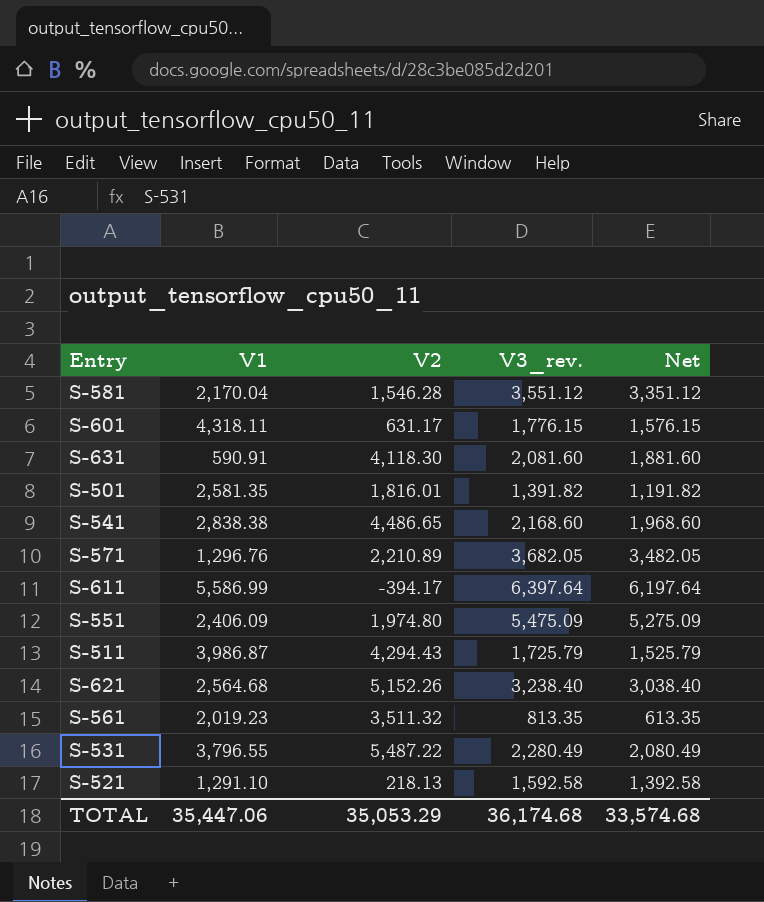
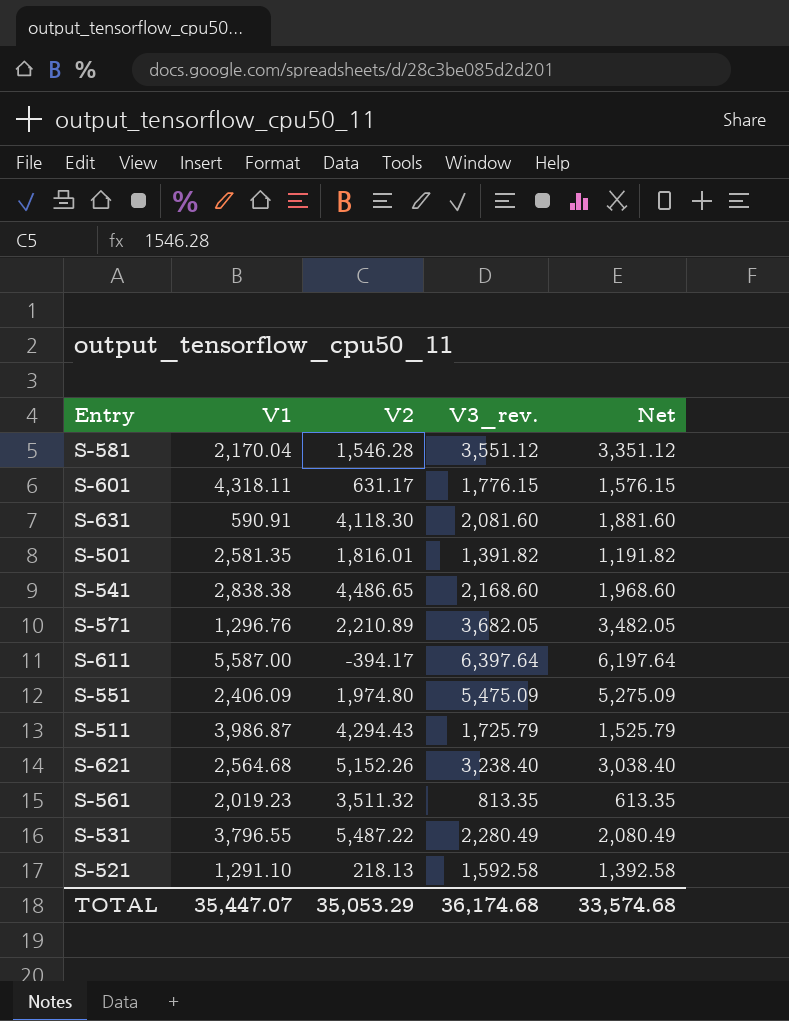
S-611 | V1: 5,586.99 -> 5,587.00
TOTAL | V1: 35,447.06 -> 35,447.07

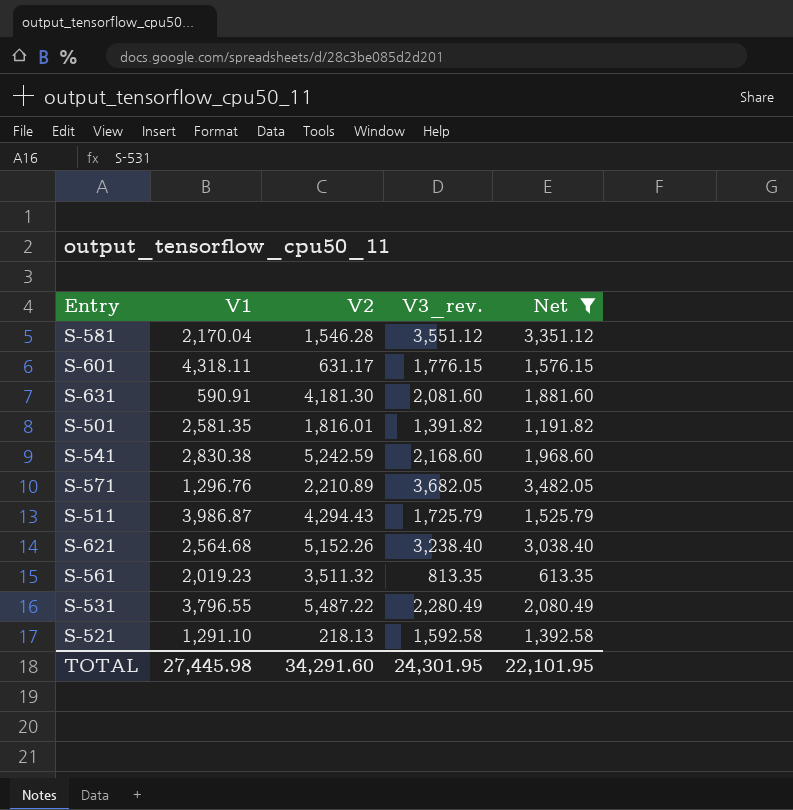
filter: none -> Net <= 3,482.05
S-631 | V2: 4,118.30 -> 4,181.30
S-541 | V1: 2,838.38 -> 2,830.38
S-541 | V2: 4,486.65 -> 5,242.59
TOTAL | V1: 35,447.07 -> 27,445.98
TOTAL | V2: 35,053.29 -> 34,291.60
TOTAL | V3_rev.: 36,174.68 -> 24,301.95
TOTAL | Net: 33,574.68 -> 22,101.95

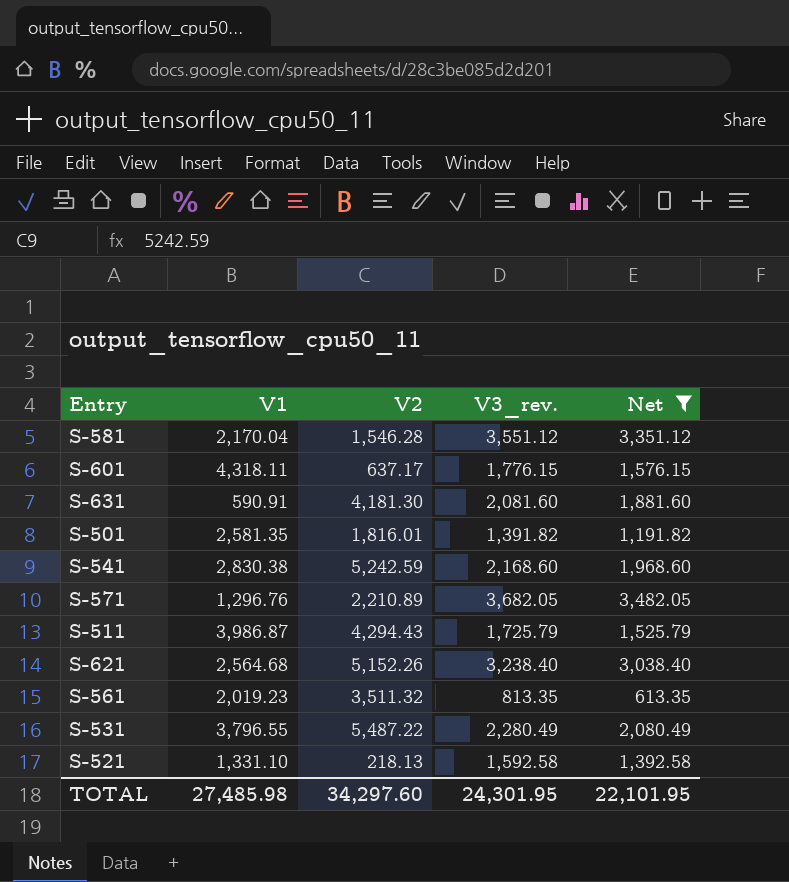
S-601 | V2: 631.17 -> 637.17
S-521 | V1: 1,291.10 -> 1,331.10
TOTAL | V1: 27,445.98 -> 27,485.98
TOTAL | V2: 34,291.60 -> 34,297.60

